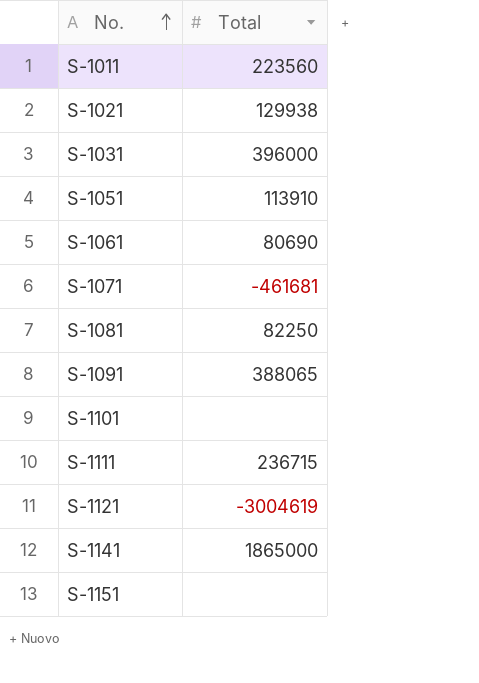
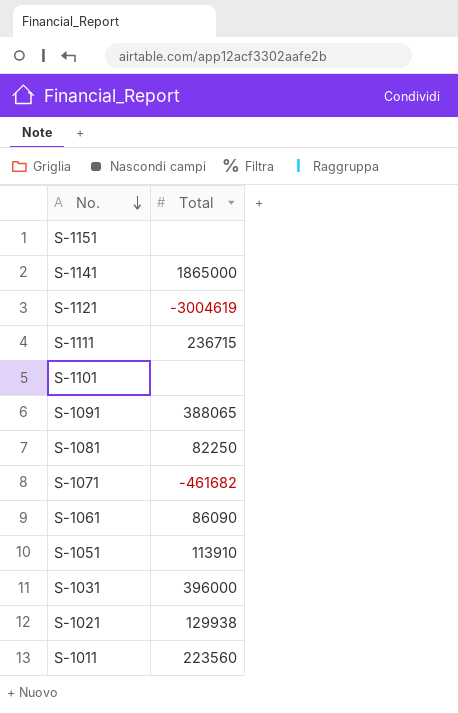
row order: No. ascending -> No. descending
S-1071 | Total: -461681 -> -461682
S-1061 | Total: 80690 -> 86090

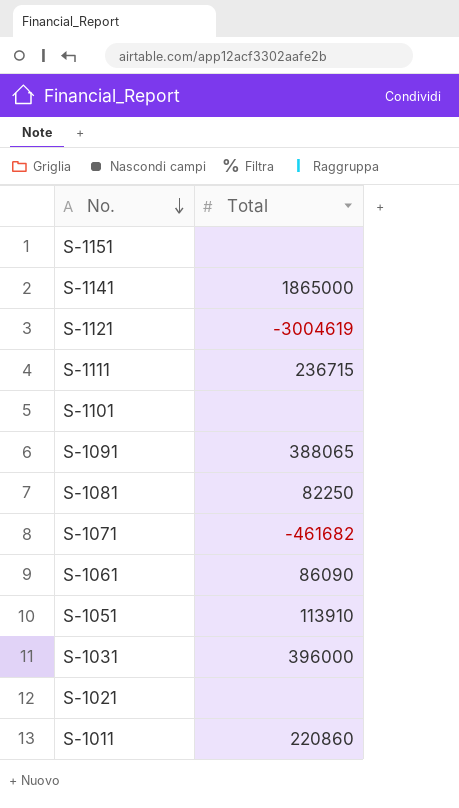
S-1021 | Total: 129938 -> none
S-1011 | Total: 223560 -> 220860

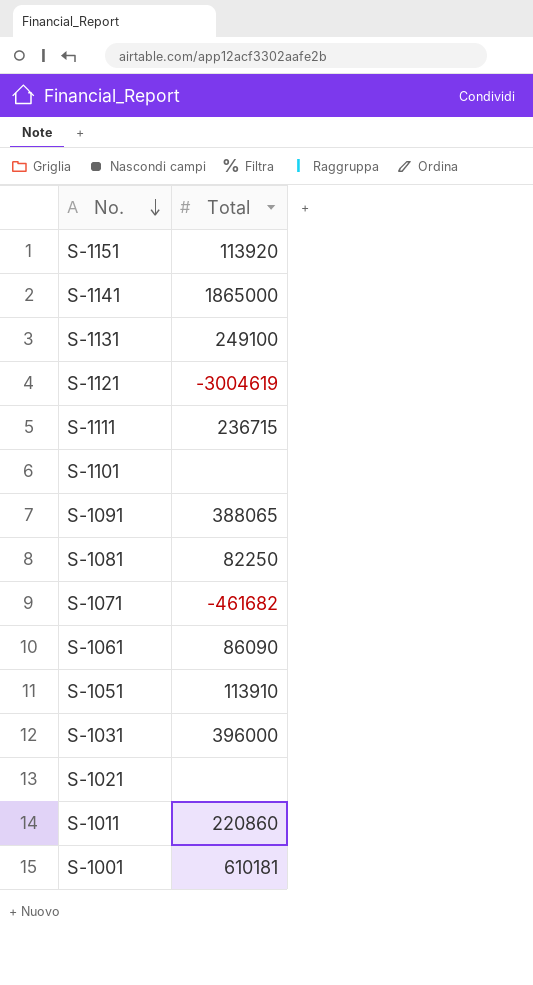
S-1151 | Total: none -> 113920
row S-1131: none -> 249100
row S-1001: none -> 610181

